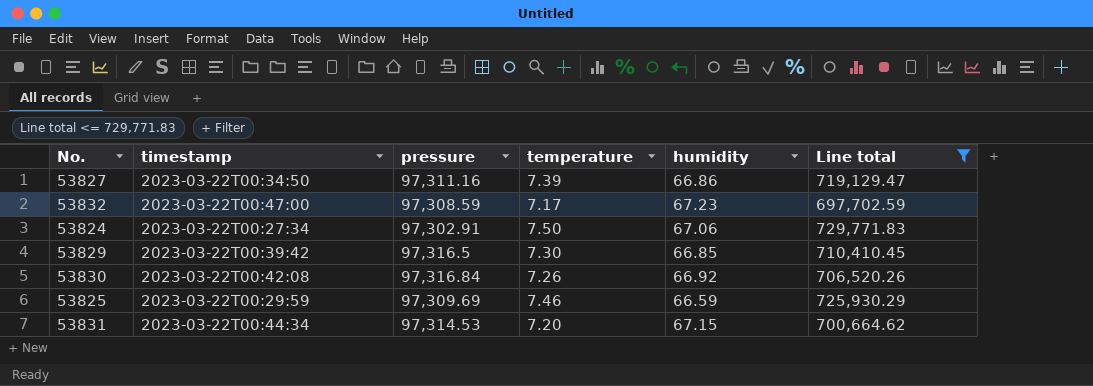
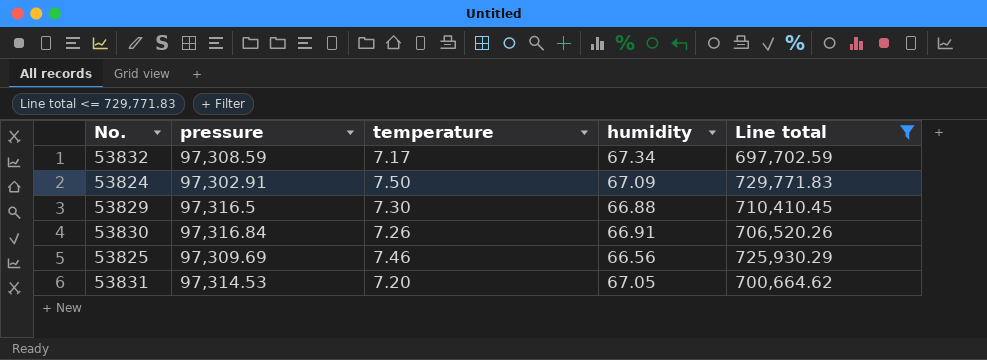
column timestamp | position: 2 -> none
row 53827: 2023-03-22T00:34:50 | 97,311.16 | 7.39 | 66.86 | 719,129.47 -> none
53832 | humidity: 67.23 -> 67.34
53824 | humidity: 67.06 -> 67.09
53829 | humidity: 66.85 -> 66.88
53830 | humidity: 66.92 -> 66.91
53825 | humidity: 66.59 -> 66.56
53831 | humidity: 67.15 -> 67.05

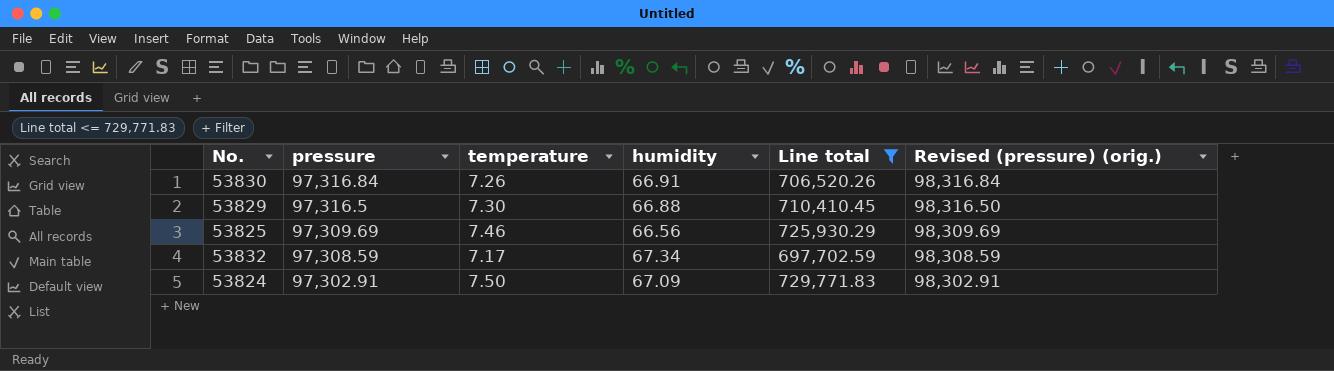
row order: none -> pressure descending
column Revised (pressure) (orig.) | formula: none -> [pressure] + 1000
row 53831: 97,314.53 | 7.20 | 67.05 | 700,664.62 -> none

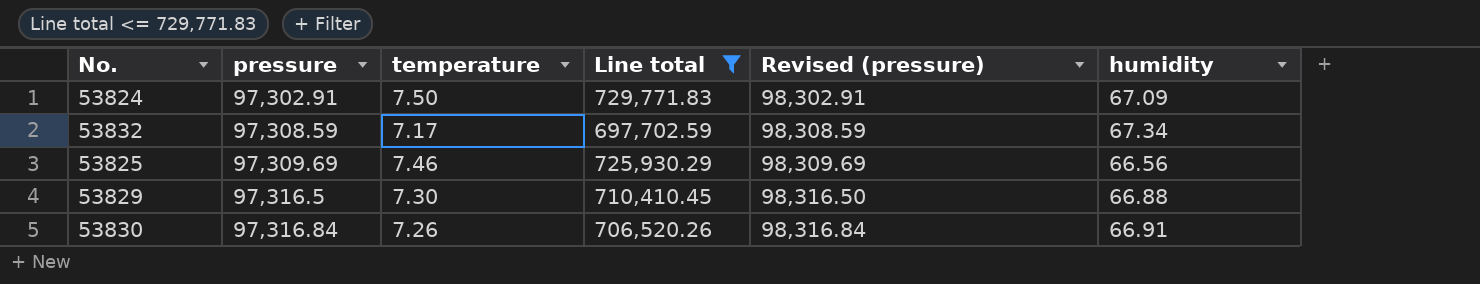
row order: pressure descending -> pressure ascending
column name: Revised (pressure) (orig.) -> Revised (pressure)
column humidity | position: 4 -> 6

